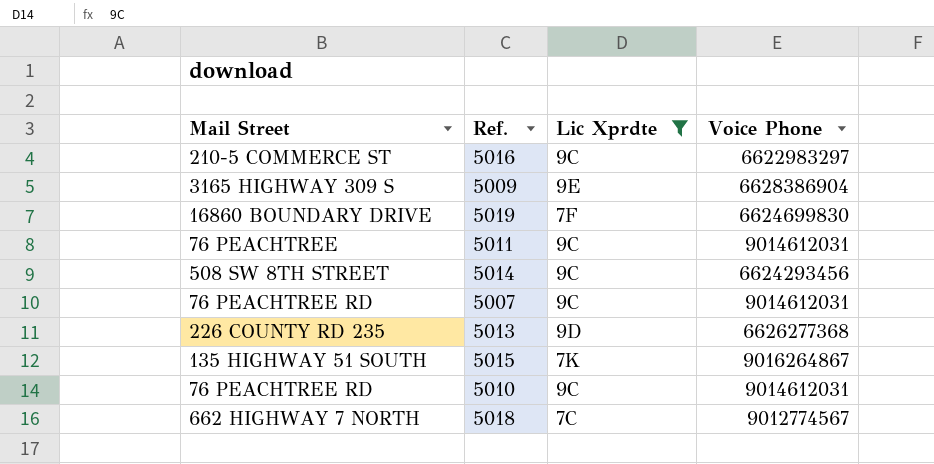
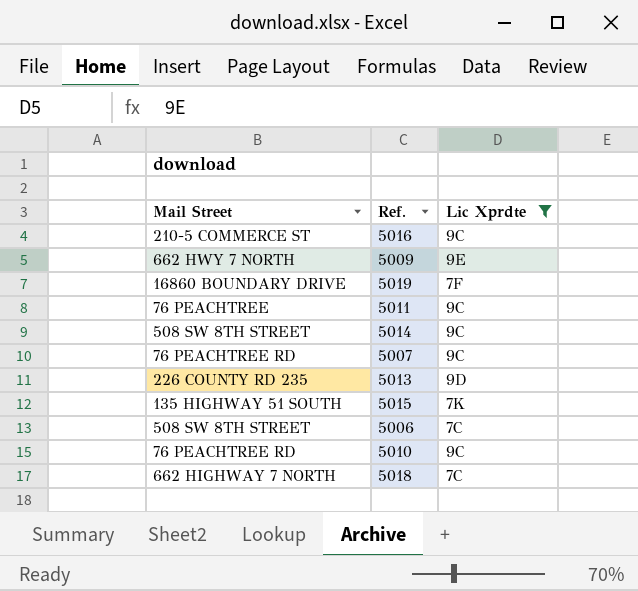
column Voice Phone | position: 4 -> none
5009 | Mail Street: 3165 HIGHWAY 309 S -> 662 HWY 7 NORTH
row 5006: none -> 508 SW 8TH STREET | 7C

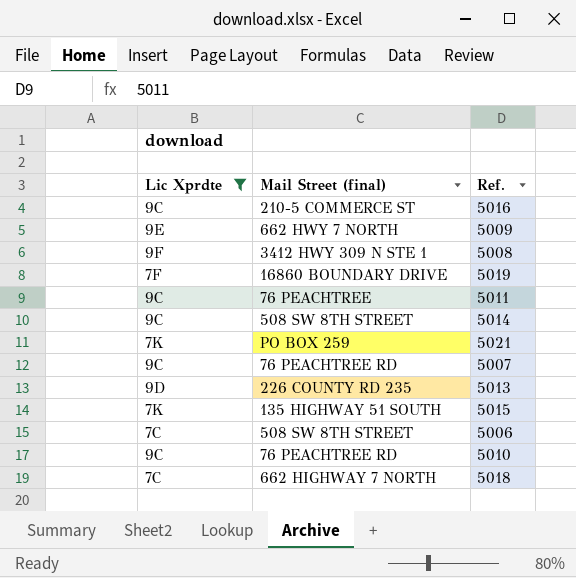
column Lic Xprdte | position: 3 -> 1
column name: Mail Street -> Mail Street (final)
row 5008: none -> 9F | 3412 HWY 309 N STE 1
row 5021: none -> 7K | PO BOX 259

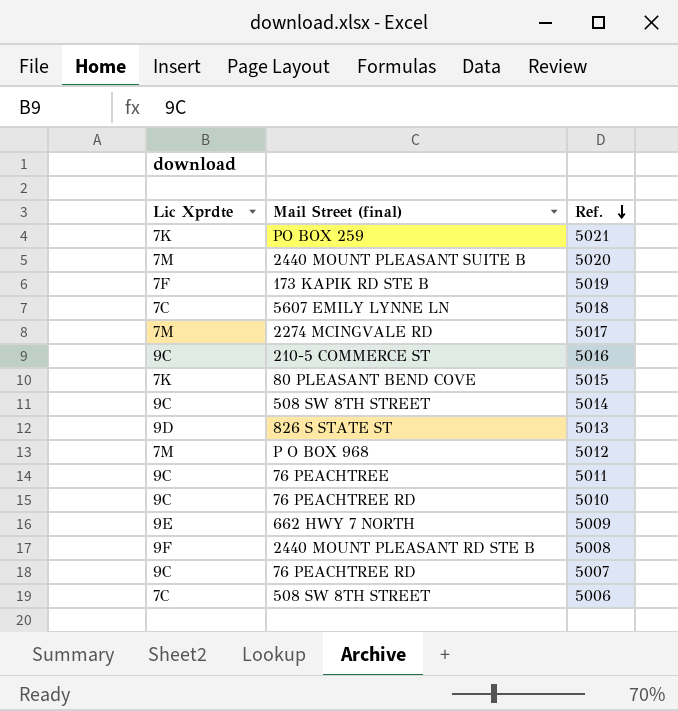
filter: Lic Xprdte != 7M -> none
row order: none -> Ref. descending
5019 | Mail Street (final): 16860 BOUNDARY DRIVE -> 173 KAPIK RD STE B
5018 | Mail Street (final): 662 HIGHWAY 7 NORTH -> 5607 EMILY LYNNE LN
5015 | Mail Street (final): 135 HIGHWAY 51 SOUTH -> 80 PLEASANT BEND COVE
5013 | Mail Street (final): 226 COUNTY RD 235 -> 826 S STATE ST
5008 | Mail Street (final): 3412 HWY 309 N STE 1 -> 2440 MOUNT PLEASANT RD STE B

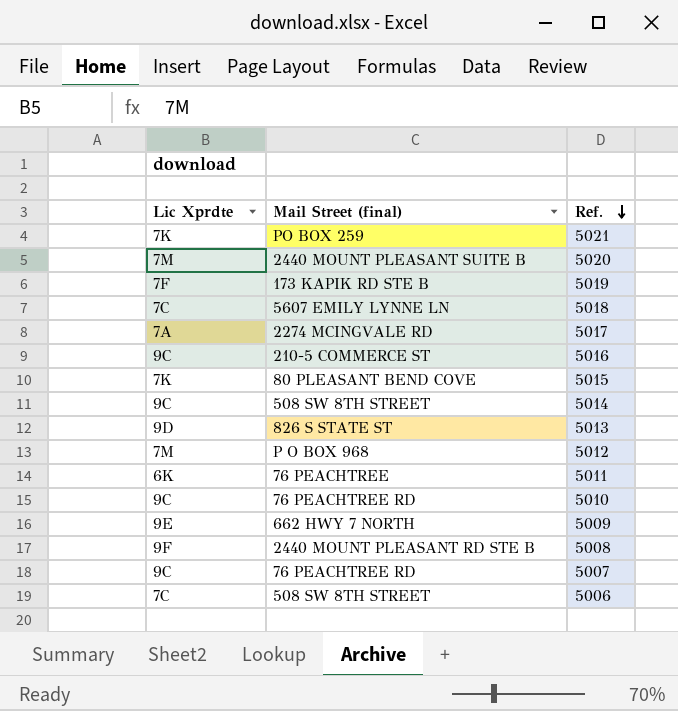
5017 | Lic Xprdte: 7M -> 7A
5011 | Lic Xprdte: 9C -> 6K

